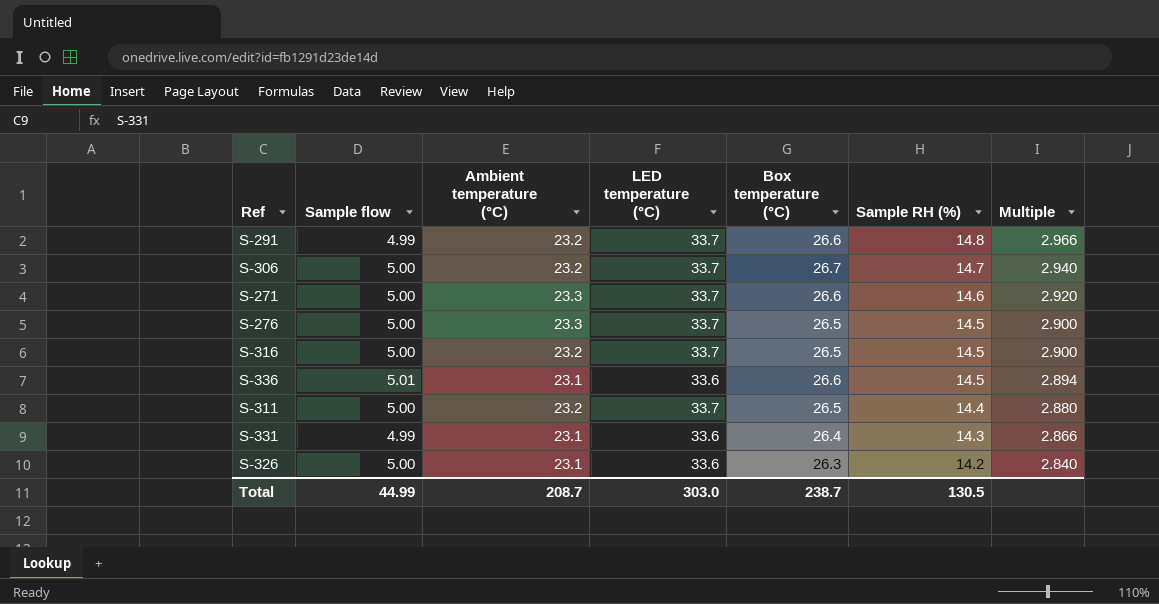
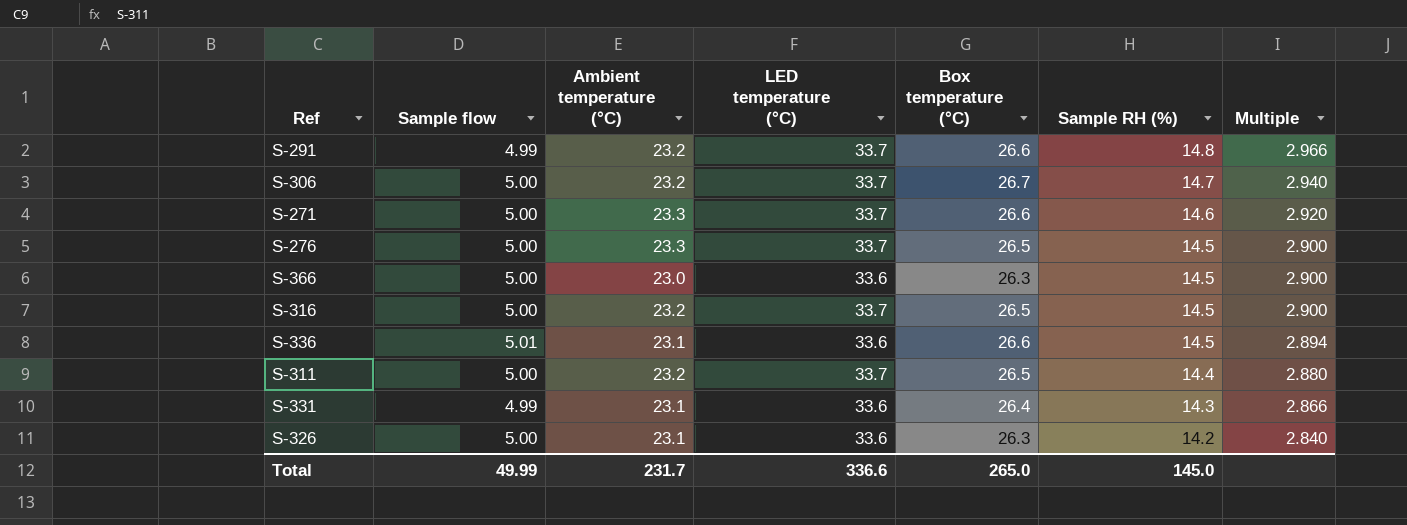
row S-366: none -> 5.00 | 23.0 | 33.6 | 26.3 | 14.5 | 2.900
Total | Sample flow: 44.99 -> 49.99
Total | Ambient temperature (°C): 208.7 -> 231.7
Total | LED temperature (°C): 303.0 -> 336.6
Total | Box temperature (°C): 238.7 -> 265.0
Total | Sample RH (%): 130.5 -> 145.0

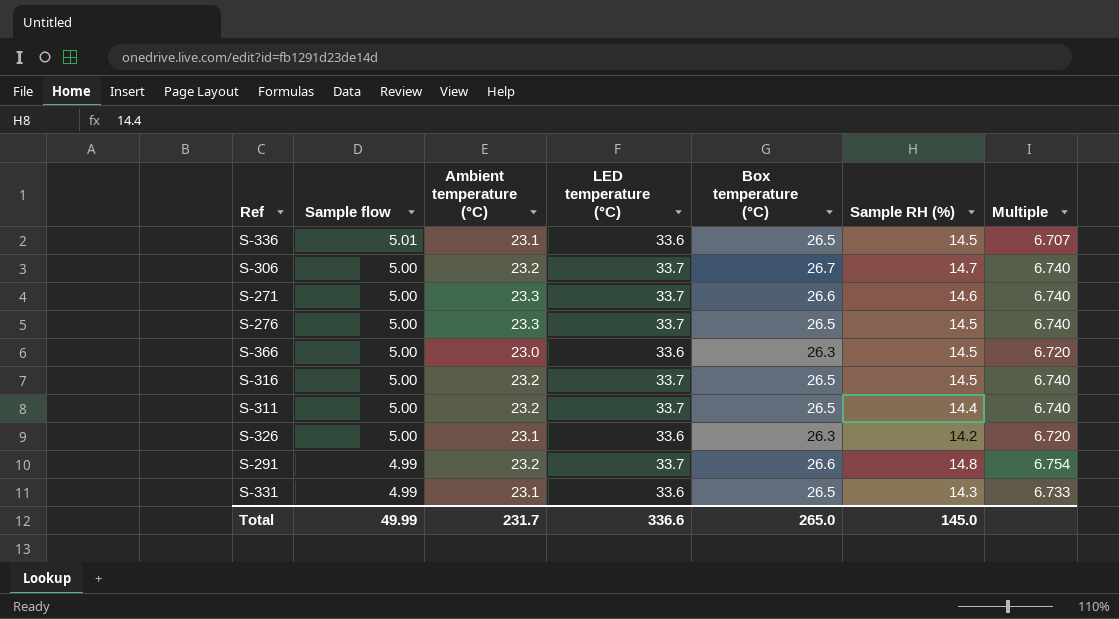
row order: Sample RH (%) descending -> Sample flow descending
column Multiple | formula: [Sample RH (%)] / [Sample flow] -> [LED temperature (°C)] / [Sample flow]
S-336 | Box temperature (°C): 26.6 -> 26.5
S-331 | Box temperature (°C): 26.4 -> 26.5

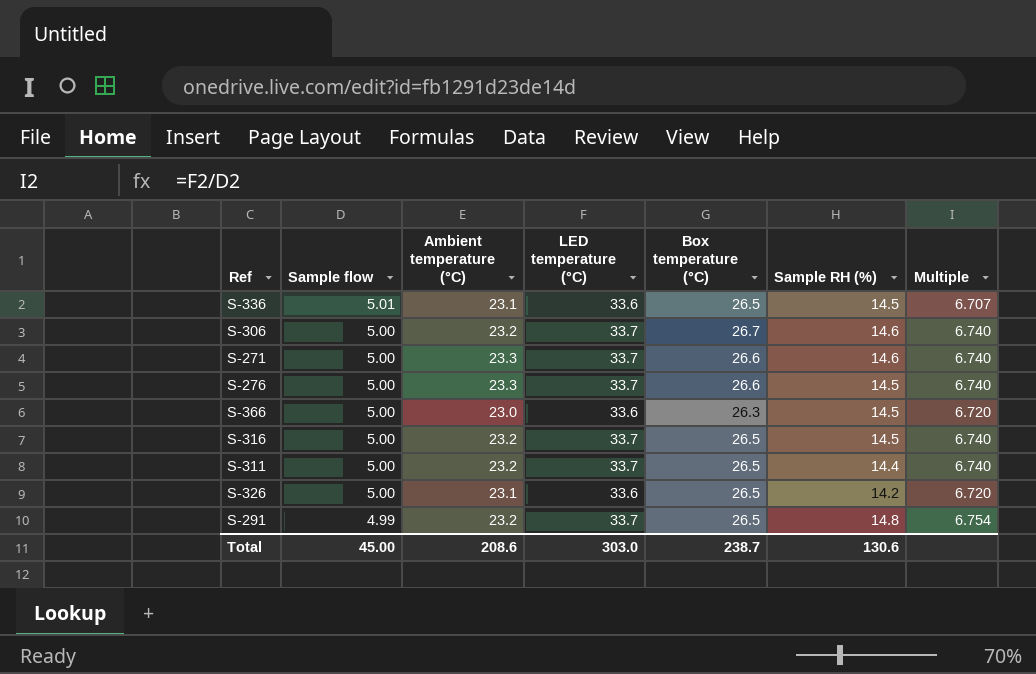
row S-331: 4.99 | 23.1 | 33.6 | 26.5 | 14.3 | 6.733 -> none
S-306 | Sample RH (%): 14.7 -> 14.6
S-276 | Box temperature (°C): 26.5 -> 26.6
S-326 | Box temperature (°C): 26.3 -> 26.5
S-291 | Box temperature (°C): 26.6 -> 26.5
Total | Sample flow: 49.99 -> 45.00
Total | Ambient temperature (°C): 231.7 -> 208.6
Total | LED temperature (°C): 336.6 -> 303.0
Total | Box temperature (°C): 265.0 -> 238.7
Total | Sample RH (%): 145.0 -> 130.6

